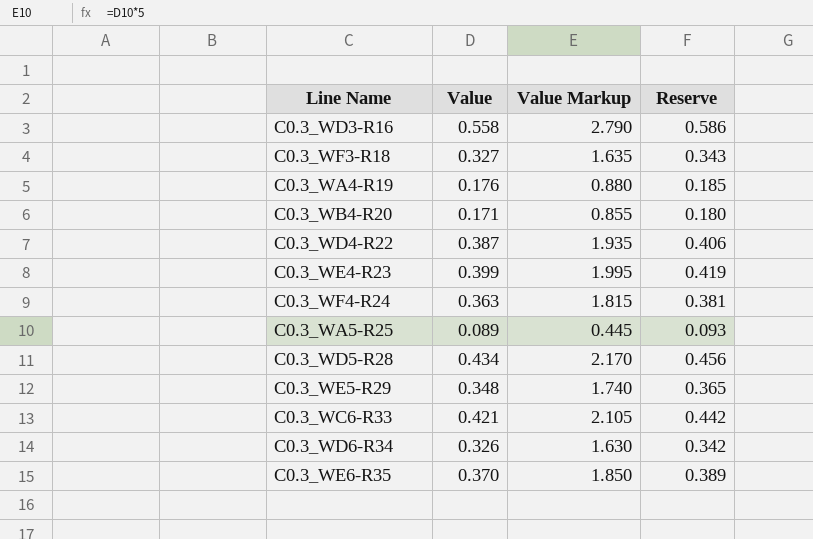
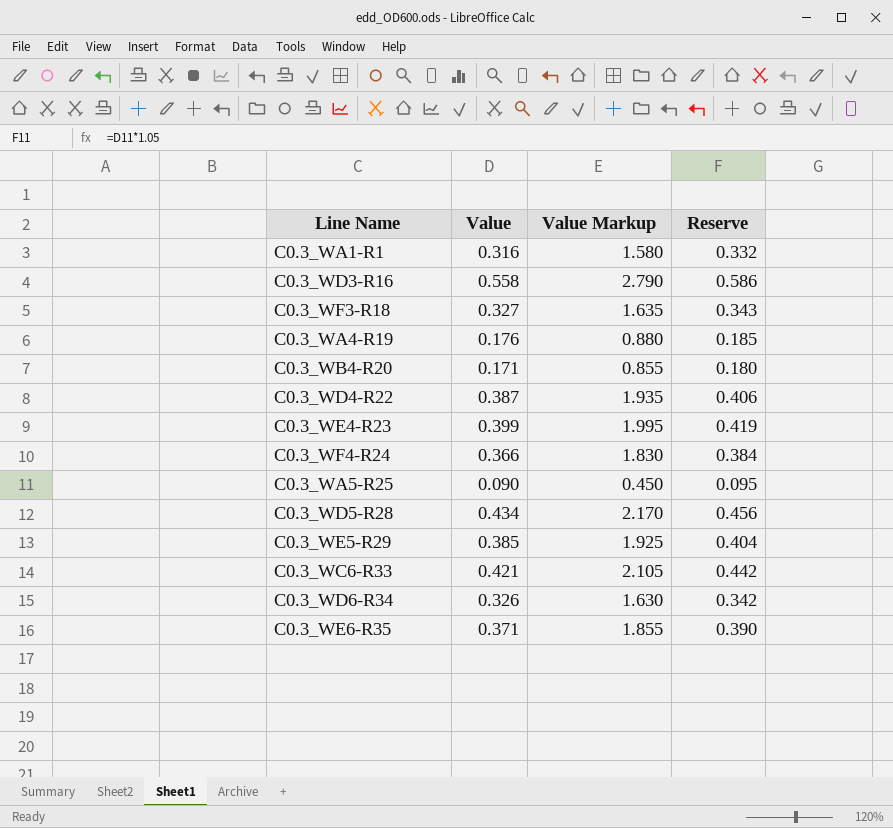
row C0.3_WA1-R1: none -> 0.316 | 1.580 | 0.332
C0.3_WF4-R24 | Value: 0.363 -> 0.366
C0.3_WF4-R24 | Value Markup: 1.815 -> 1.830
C0.3_WF4-R24 | Reserve: 0.381 -> 0.384
C0.3_WA5-R25 | Value: 0.089 -> 0.090
C0.3_WA5-R25 | Value Markup: 0.445 -> 0.450
C0.3_WA5-R25 | Reserve: 0.093 -> 0.095
C0.3_WE5-R29 | Value: 0.348 -> 0.385
C0.3_WE5-R29 | Value Markup: 1.740 -> 1.925
C0.3_WE5-R29 | Reserve: 0.365 -> 0.404
C0.3_WE6-R35 | Value: 0.370 -> 0.371
C0.3_WE6-R35 | Value Markup: 1.850 -> 1.855
C0.3_WE6-R35 | Reserve: 0.389 -> 0.390

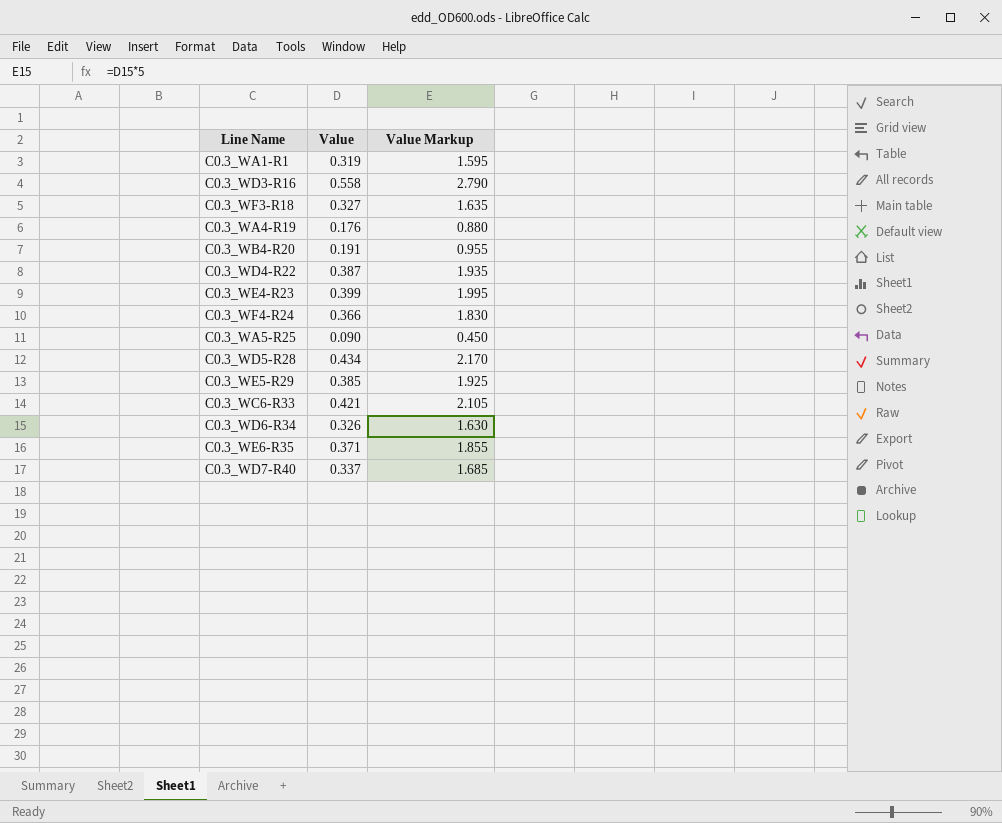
column Reserve | formula: [Value] * 1.05 -> none
C0.3_WA1-R1 | Value: 0.316 -> 0.319
C0.3_WA1-R1 | Value Markup: 1.580 -> 1.595
C0.3_WB4-R20 | Value: 0.171 -> 0.191
C0.3_WB4-R20 | Value Markup: 0.855 -> 0.955
row C0.3_WD7-R40: none -> 0.337 | 1.685

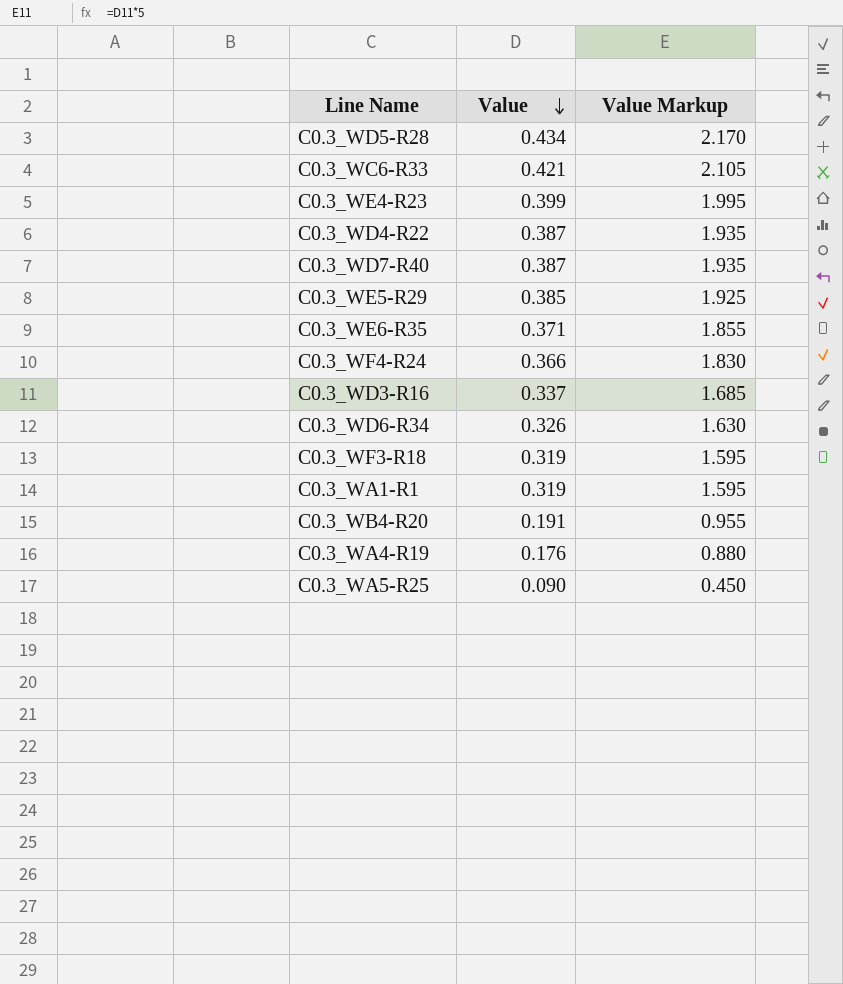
row order: none -> Value descending
C0.3_WD7-R40 | Value: 0.337 -> 0.387
C0.3_WD7-R40 | Value Markup: 1.685 -> 1.935
C0.3_WD3-R16 | Value: 0.558 -> 0.337
C0.3_WD3-R16 | Value Markup: 2.790 -> 1.685
C0.3_WF3-R18 | Value: 0.327 -> 0.319
C0.3_WF3-R18 | Value Markup: 1.635 -> 1.595

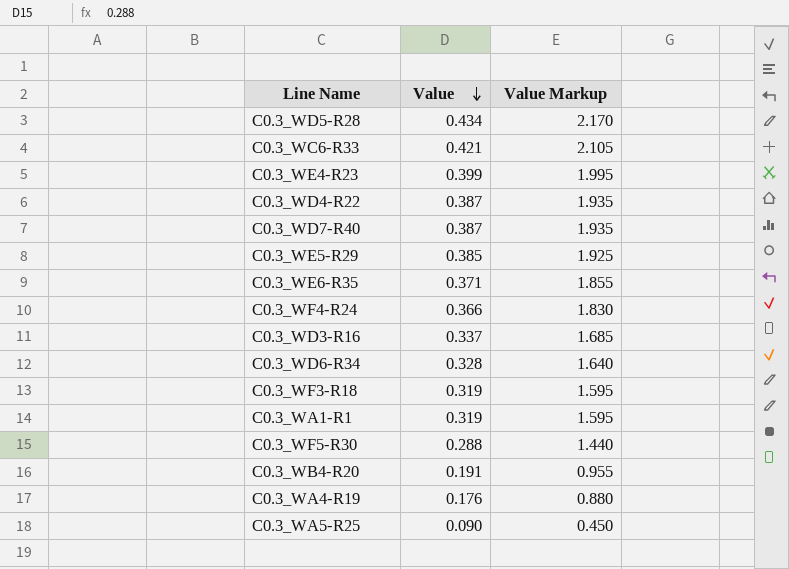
C0.3_WD6-R34 | Value: 0.326 -> 0.328
C0.3_WD6-R34 | Value Markup: 1.630 -> 1.640
row C0.3_WF5-R30: none -> 0.288 | 1.440

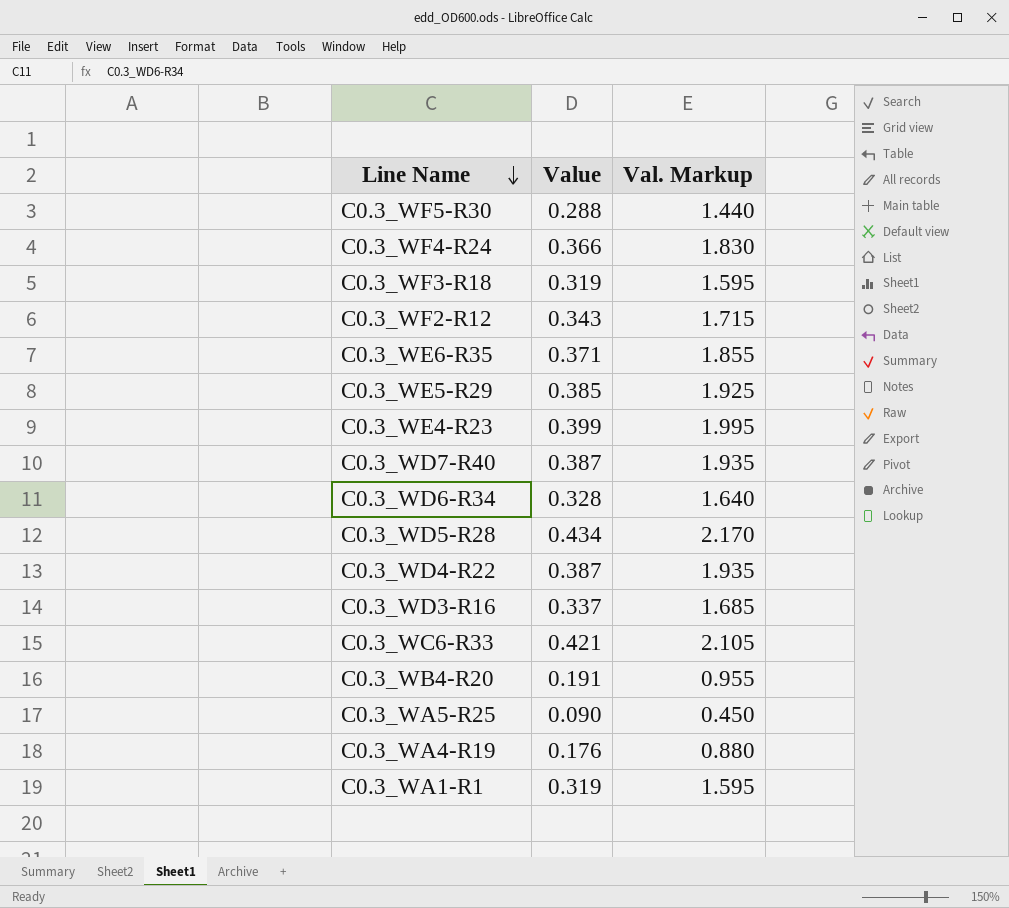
row order: Value descending -> Line Name descending
column name: Value Markup -> Val. Markup
row C0.3_WF2-R12: none -> 0.343 | 1.715

